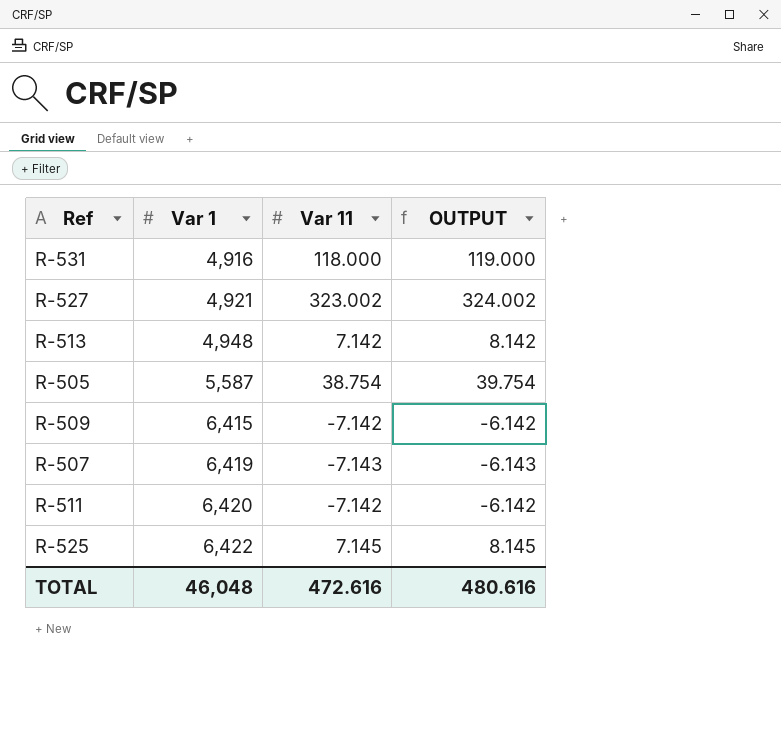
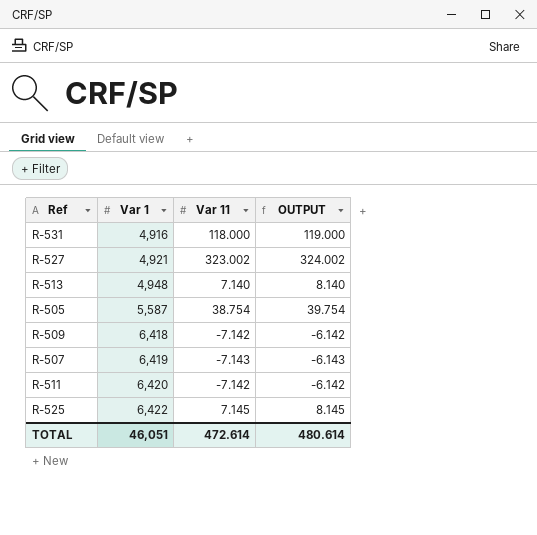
R-513 | Var 11: 7.142 -> 7.140
R-513 | OUTPUT: 8.142 -> 8.140
R-509 | Var 1: 6,415 -> 6,418
TOTAL | Var 1: 46,048 -> 46,051
TOTAL | Var 11: 472.616 -> 472.614
TOTAL | OUTPUT: 480.616 -> 480.614

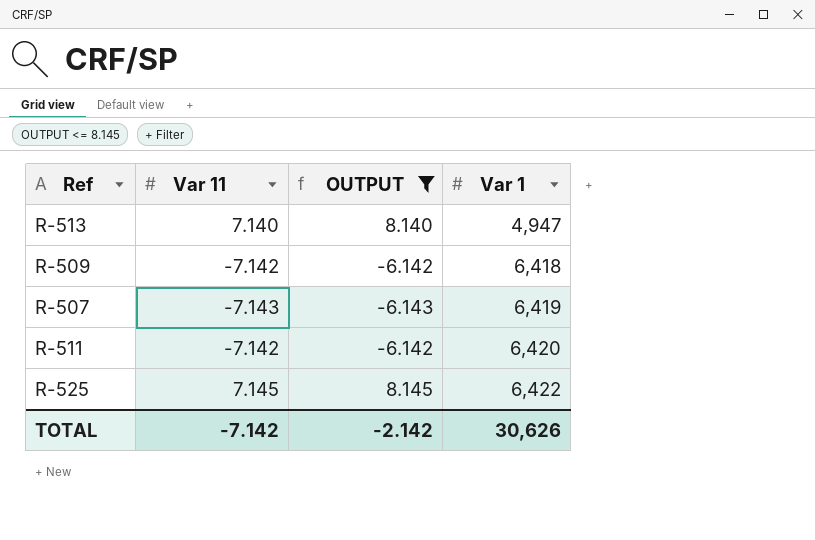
filter: none -> OUTPUT <= 8.145
column Var 1 | position: 2 -> 4
R-513 | Var 1: 4,948 -> 4,947
TOTAL | Var 11: 472.614 -> -7.142
TOTAL | OUTPUT: 480.614 -> -2.142
TOTAL | Var 1: 46,051 -> 30,626

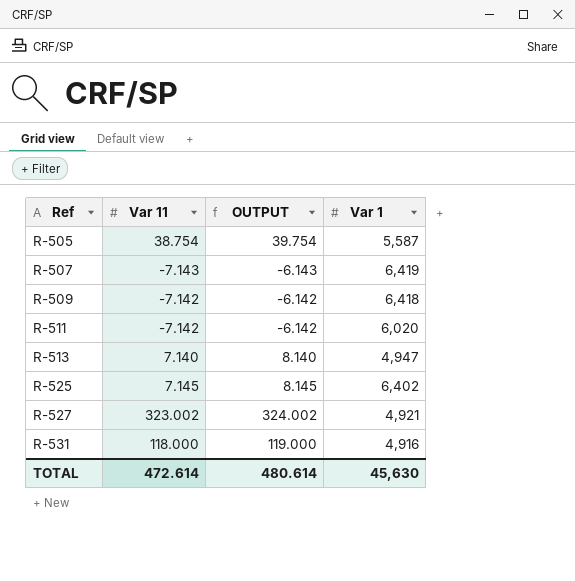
filter: OUTPUT <= 8.145 -> none
row order: Var 1 ascending -> Ref ascending
R-511 | Var 1: 6,420 -> 6,020
R-525 | Var 1: 6,422 -> 6,402
TOTAL | Var 11: -7.142 -> 472.614
TOTAL | OUTPUT: -2.142 -> 480.614
TOTAL | Var 1: 30,626 -> 45,630

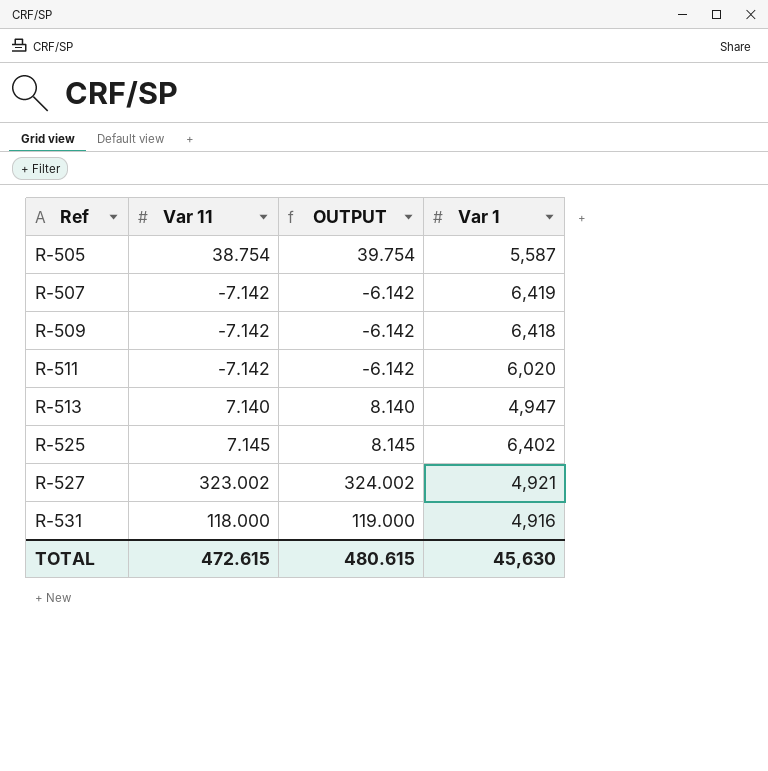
R-507 | Var 11: -7.143 -> -7.142
R-507 | OUTPUT: -6.143 -> -6.142
TOTAL | Var 11: 472.614 -> 472.615
TOTAL | OUTPUT: 480.614 -> 480.615

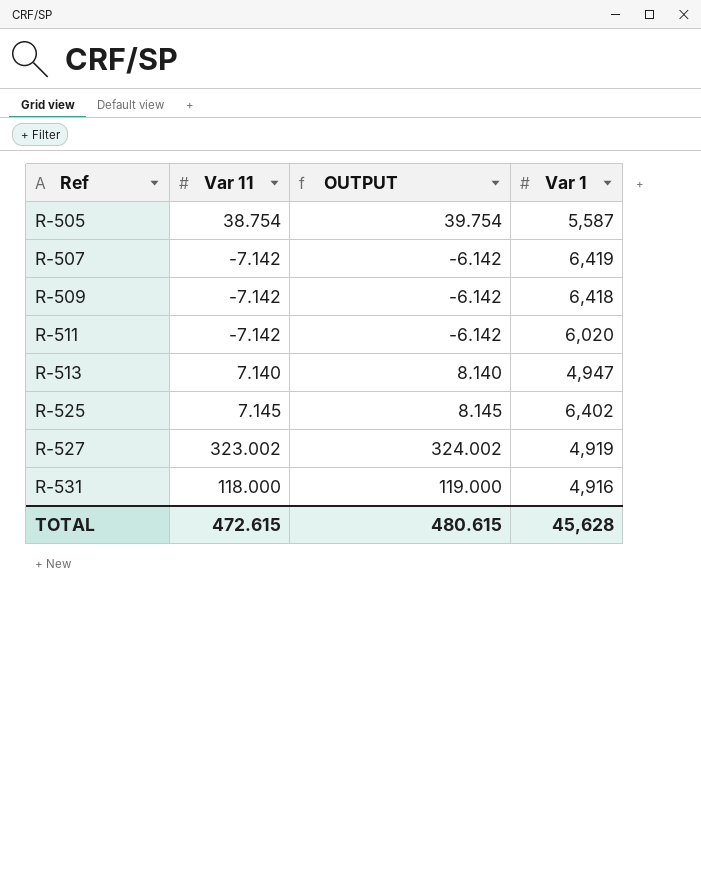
R-527 | Var 1: 4,921 -> 4,919
TOTAL | Var 1: 45,630 -> 45,628

